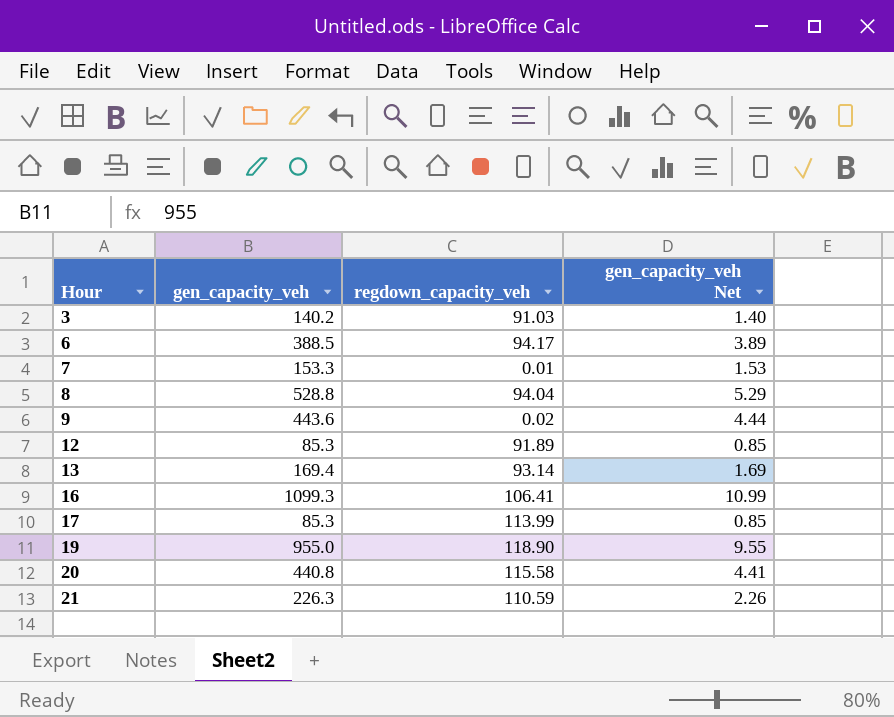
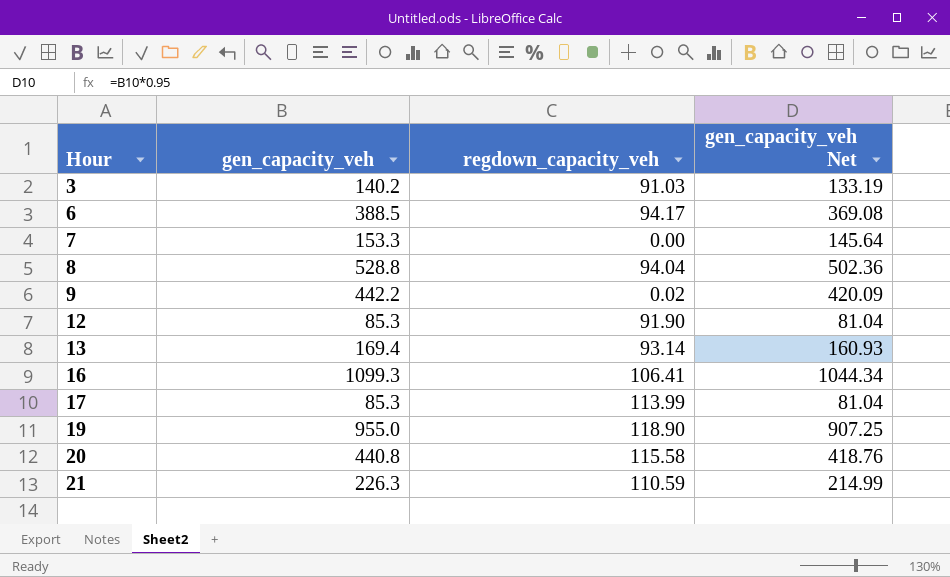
column gen_capacity_veh Net | formula: [gen_capacity_veh] * 0.01 -> [gen_capacity_veh] * 0.95
7 | regdown_capacity_veh: 0.01 -> 0.00
9 | gen_capacity_veh: 443.6 -> 442.2
12 | regdown_capacity_veh: 91.89 -> 91.90

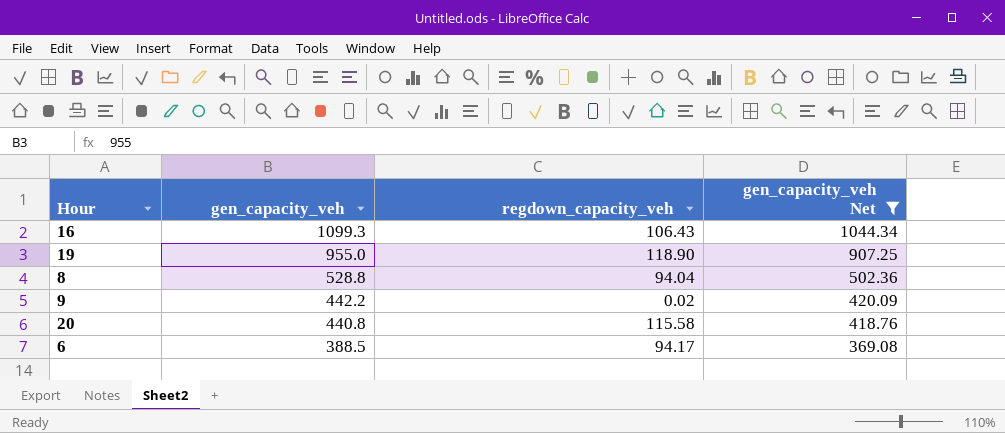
filter: none -> gen_capacity_veh Net >= 369.08
row order: Hour ascending -> gen_capacity_veh descending
16 | regdown_capacity_veh: 106.41 -> 106.43

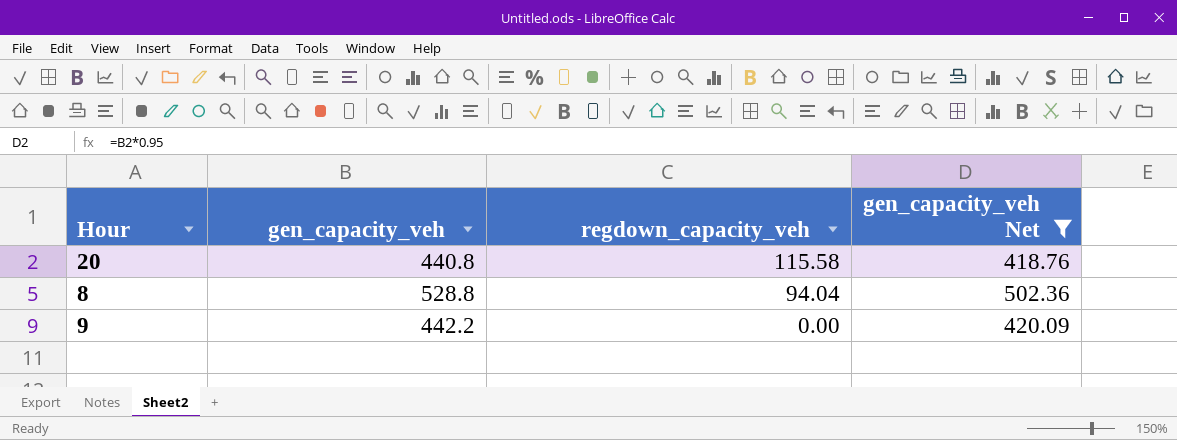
row order: gen_capacity_veh descending -> regdown_capacity_veh descending
row 16: 1099.3 | 106.43 | 1044.34 -> none
row 19: 955.0 | 118.90 | 907.25 -> none
row 6: 388.5 | 94.17 | 369.08 -> none
9 | regdown_capacity_veh: 0.02 -> 0.00

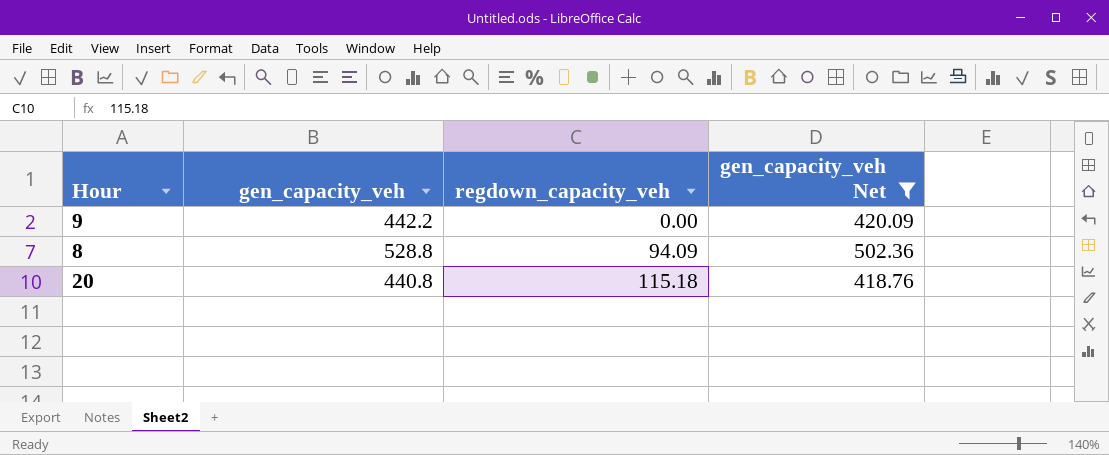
row order: regdown_capacity_veh descending -> regdown_capacity_veh ascending
8 | regdown_capacity_veh: 94.04 -> 94.09
20 | regdown_capacity_veh: 115.58 -> 115.18

